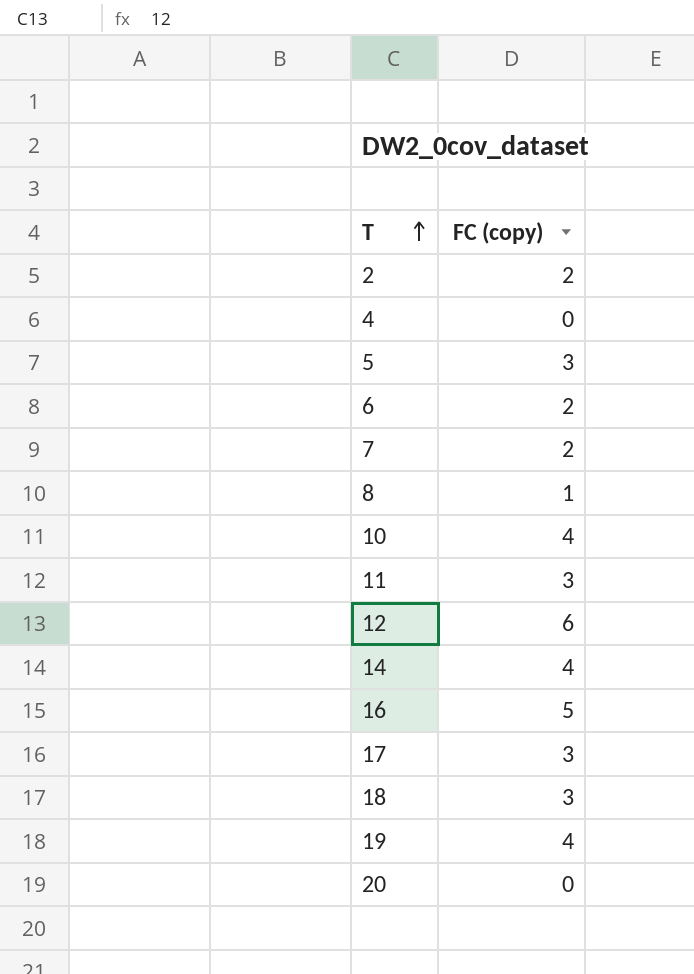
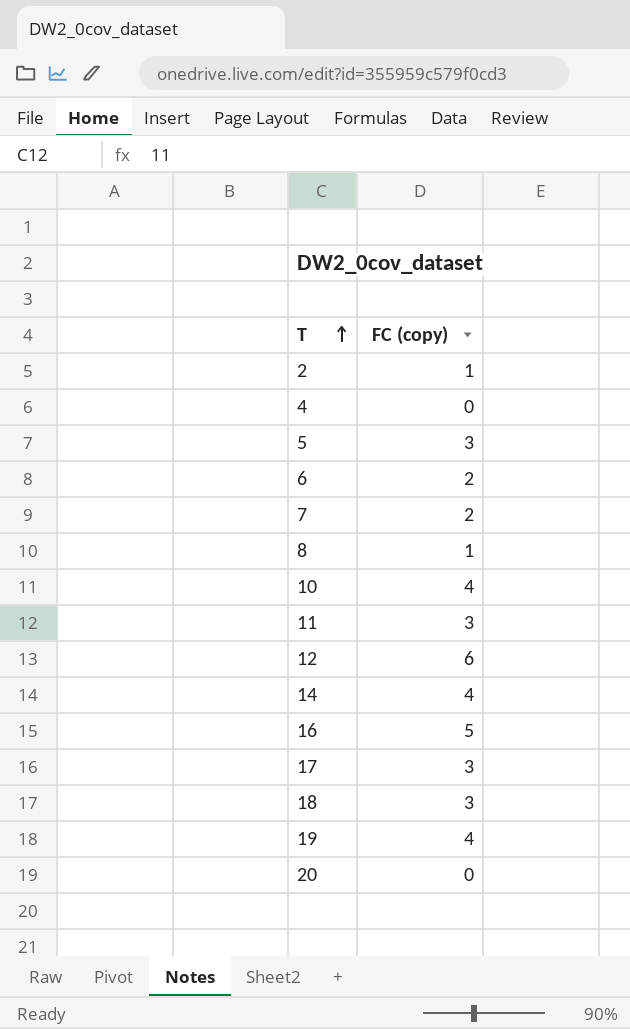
2 | FC (copy): 2 -> 1

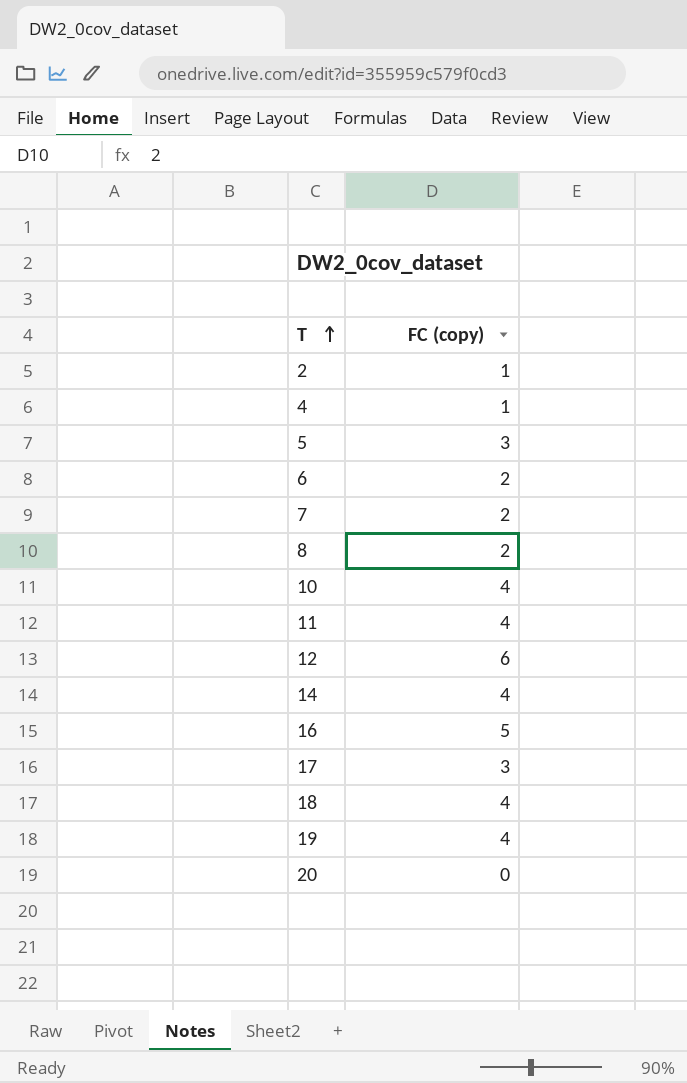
4 | FC (copy): 0 -> 1
8 | FC (copy): 1 -> 2
11 | FC (copy): 3 -> 4
18 | FC (copy): 3 -> 4

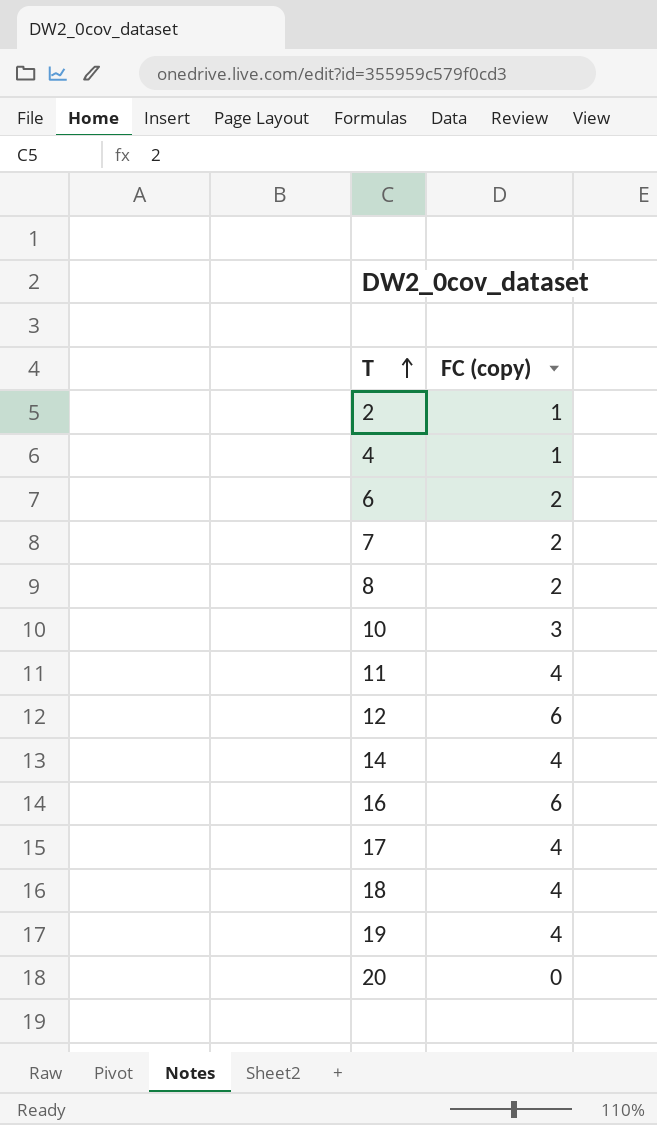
row 5: 3 -> none
10 | FC (copy): 4 -> 3
16 | FC (copy): 5 -> 6
17 | FC (copy): 3 -> 4

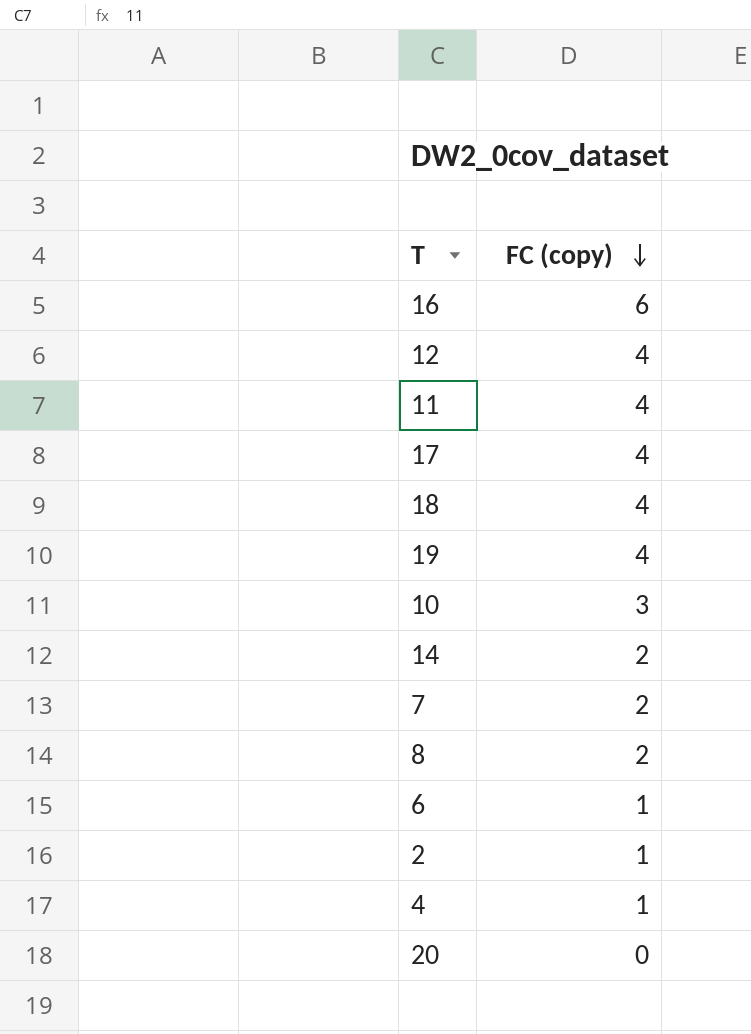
row order: T ascending -> FC (copy) descending
12 | FC (copy): 6 -> 4
14 | FC (copy): 4 -> 2
6 | FC (copy): 2 -> 1

